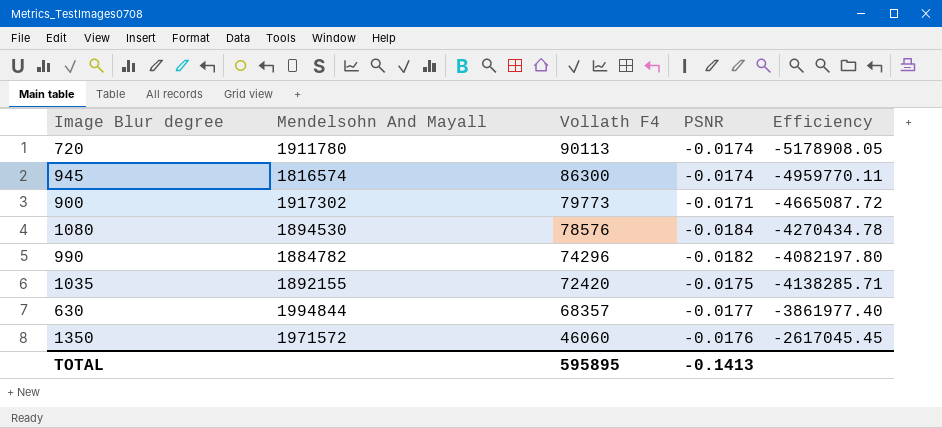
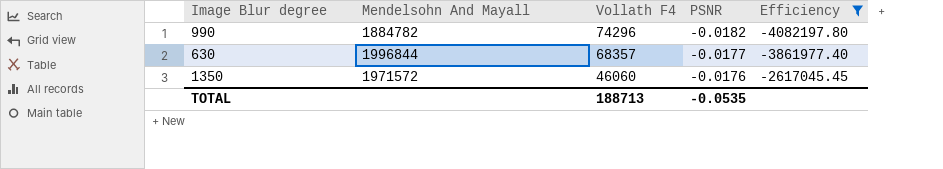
filter: none -> Efficiency >= -4082197.80
630 | Mendelsohn And Mayall: 1994844 -> 1996844
TOTAL | Vollath F4: 595895 -> 188713
TOTAL | PSNR: -0.1413 -> -0.0535

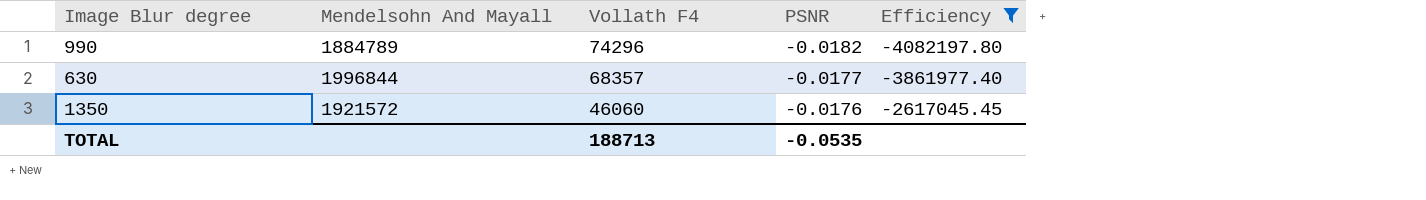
990 | Mendelsohn And Mayall: 1884782 -> 1884789
1350 | Mendelsohn And Mayall: 1971572 -> 1921572

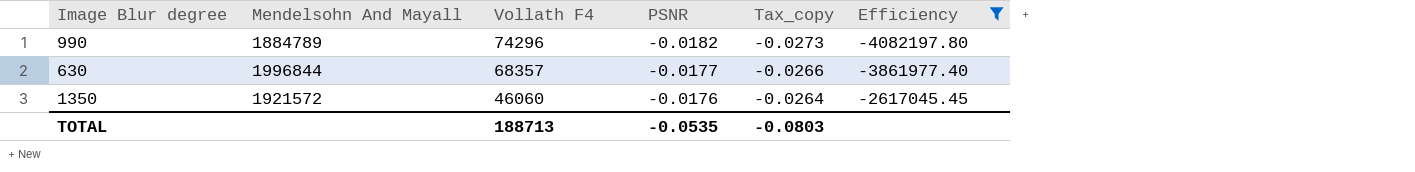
column Tax_copy | formula: none -> [PSNR] * 1.5

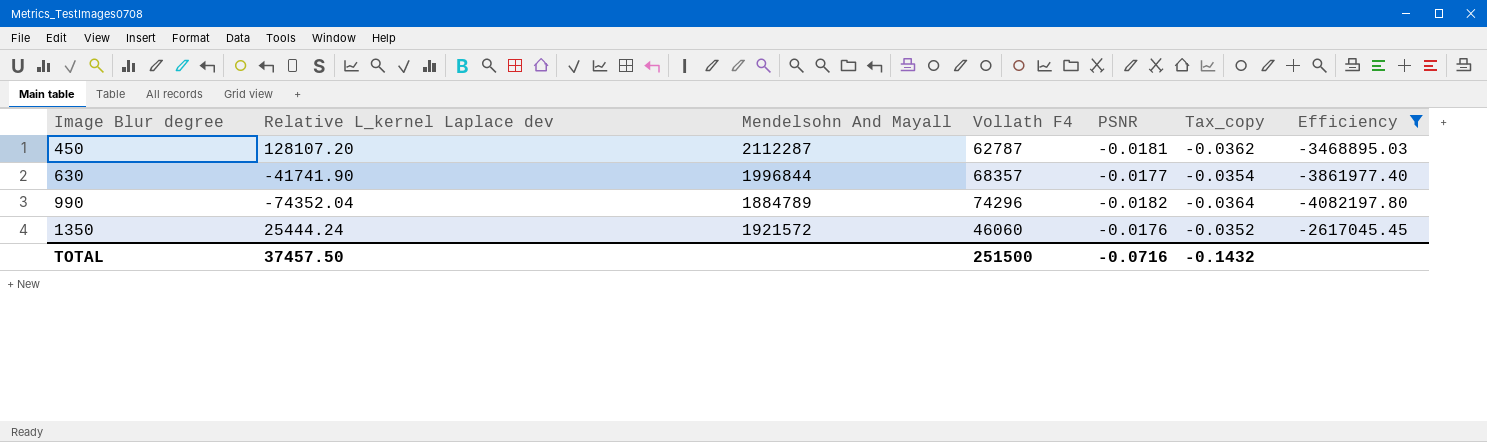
row order: Vollath F4 descending -> Image Blur degree ascending
column Relative L_kernel Laplace dev | position: none -> 2
column Tax_copy | formula: [PSNR] * 1.5 -> [PSNR] * 2
row 450: none -> 128107.20 | 2112287 | 62787 | -0.0181 | -0.0362 | -3468895.03
TOTAL | Vollath F4: 188713 -> 251500
TOTAL | PSNR: -0.0535 -> -0.0716
TOTAL | Tax_copy: -0.0803 -> -0.1432

